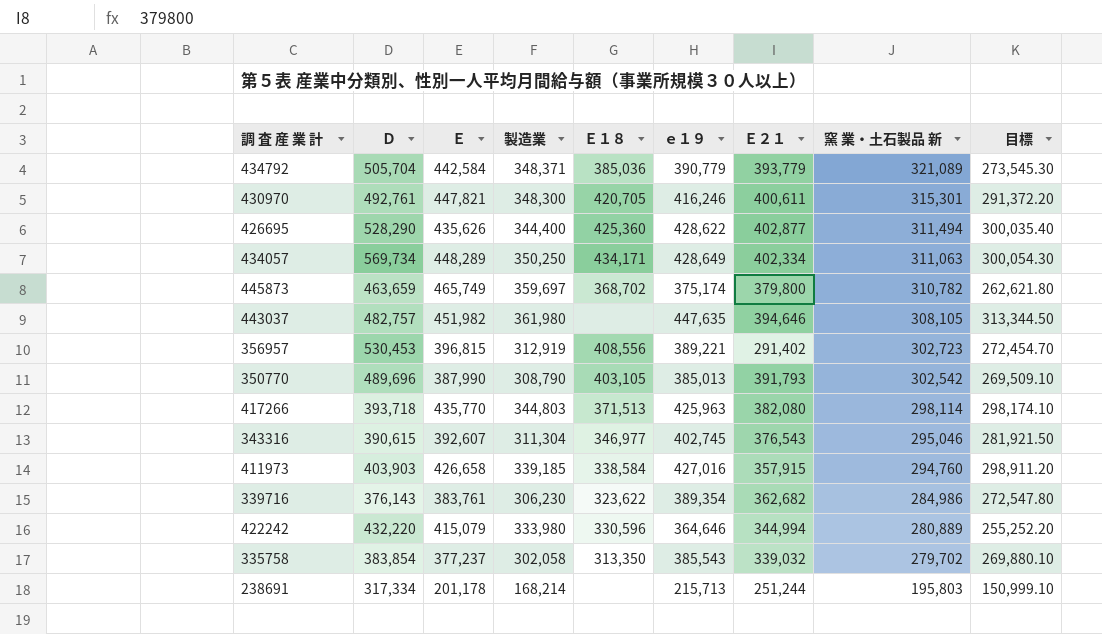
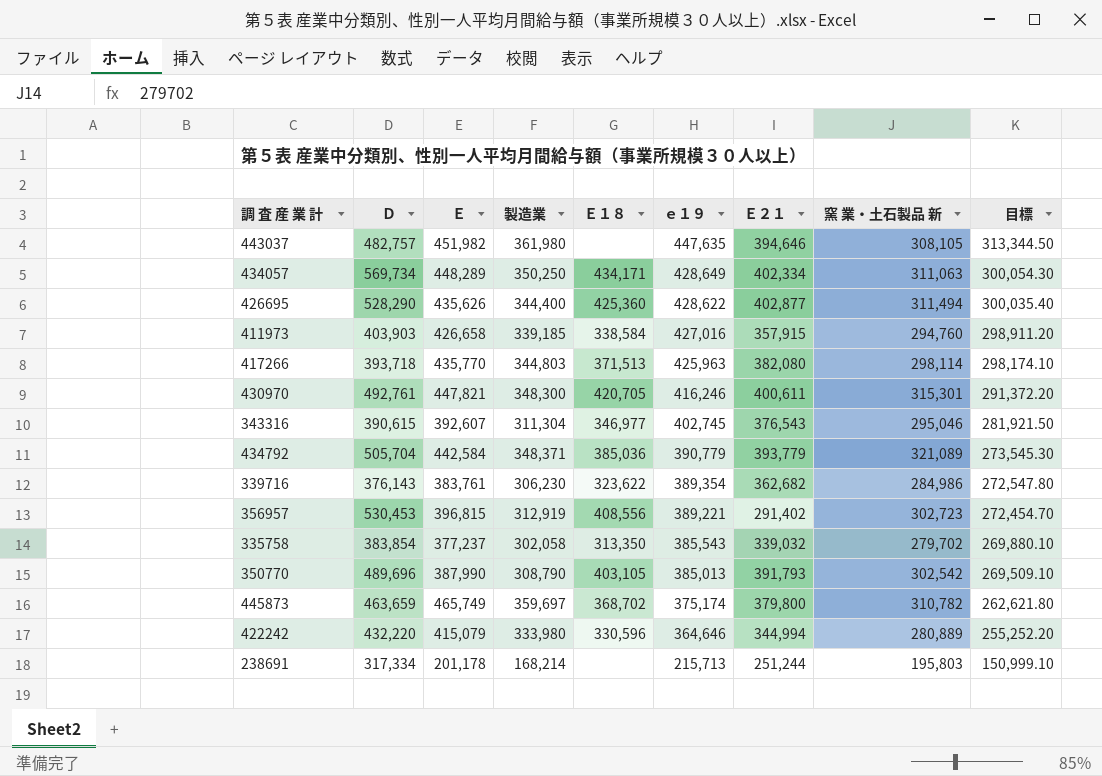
row order: 窯 業・土石製品 新 descending -> ｅ１９ descending

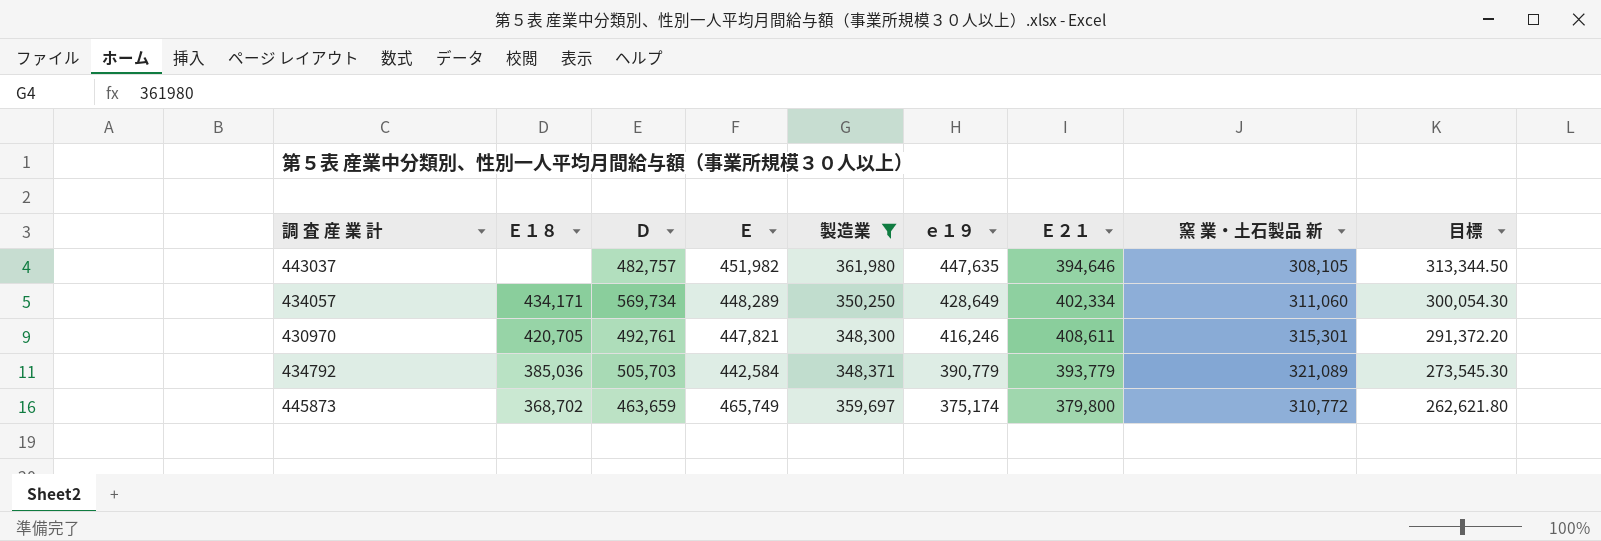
filter: none -> 製造業 >= 348,300
column Ｅ１８ | position: 5 -> 2
434057 | 窯 業・土石製品 新: 311,063 -> 311,060
430970 | Ｅ２１: 400,611 -> 408,611
434792 | Ｄ: 505,704 -> 505,703
445873 | 窯 業・土石製品 新: 310,782 -> 310,772

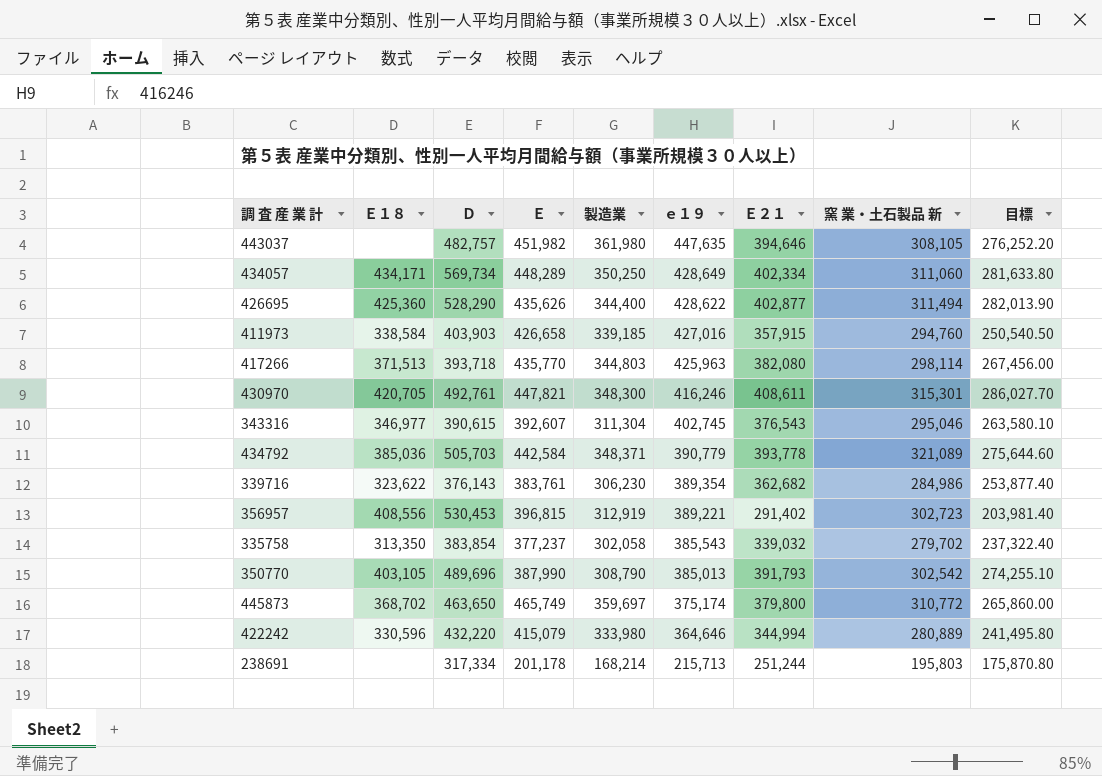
filter: 製造業 >= 348,300 -> none
column 目標 | formula: [ｅ１９] * 0.7 -> [Ｅ２１] * 0.7
434792 | Ｅ２１: 393,779 -> 393,778
445873 | Ｄ: 463,659 -> 463,650

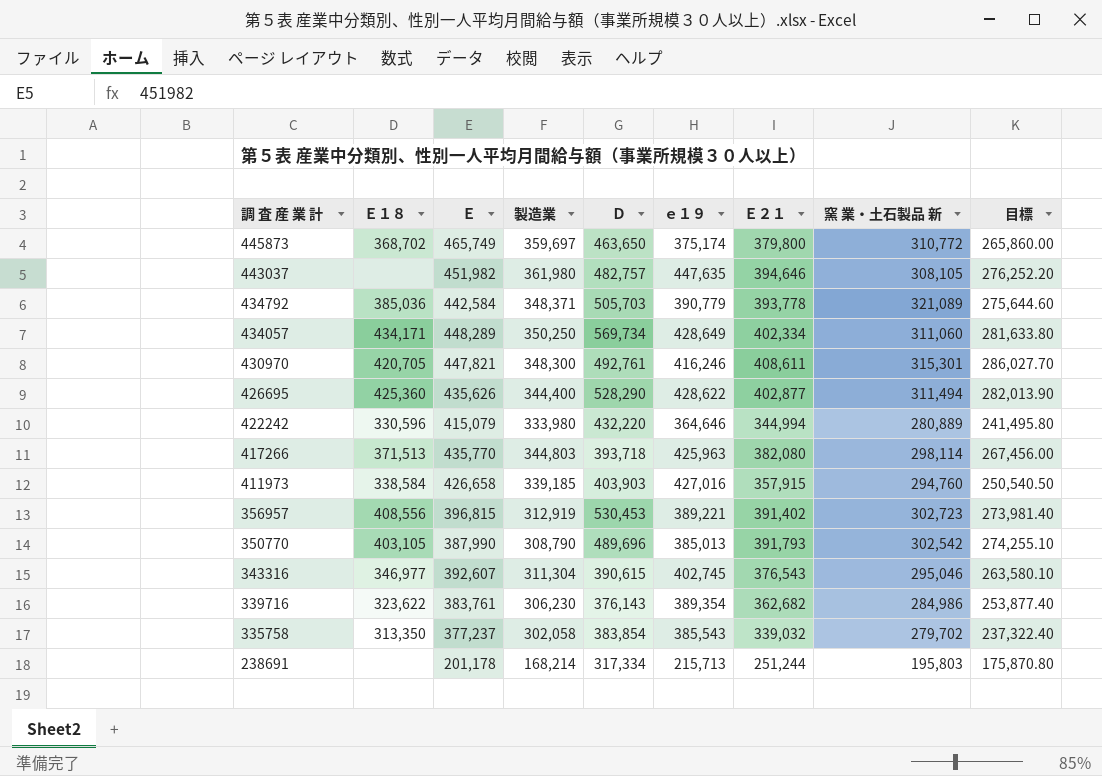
row order: ｅ１９ descending -> 調 査 産 業 計 descending
column Ｄ | position: 3 -> 5
356957 | Ｅ２１: 291,402 -> 391,402
356957 | 目標: 203,981.40 -> 273,981.40

